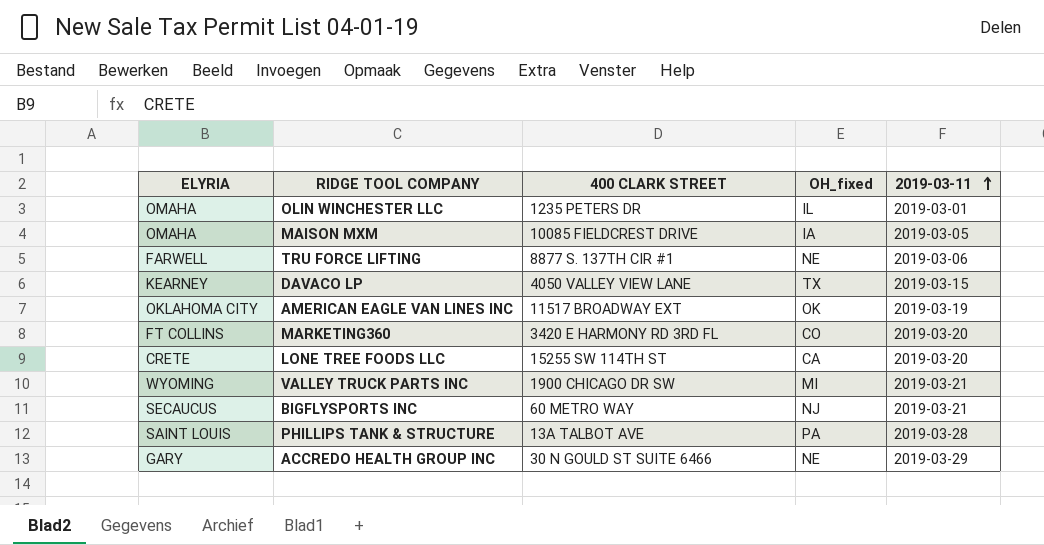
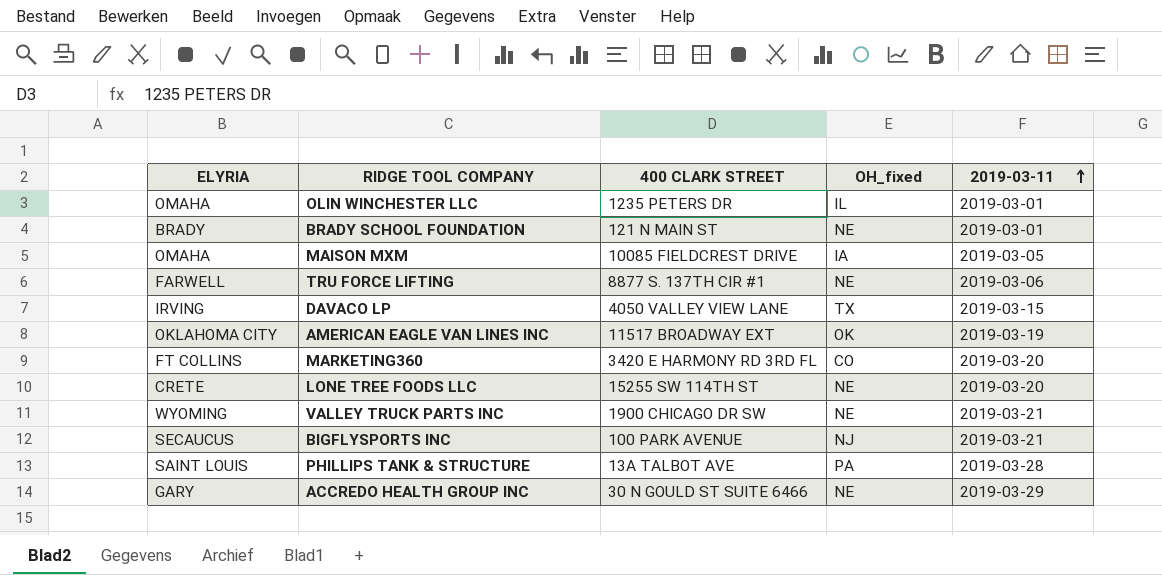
row BRADY SCHOOL FOUNDATION: none -> BRADY | 121 N MAIN ST | NE | 2019-03-01
DAVACO LP | ELYRIA: KEARNEY -> IRVING
LONE TREE FOODS LLC | OH_fixed: CA -> NE
VALLEY TRUCK PARTS INC | OH_fixed: MI -> NE
BIGFLYSPORTS INC | 400 CLARK STREET: 60 METRO WAY -> 100 PARK AVENUE

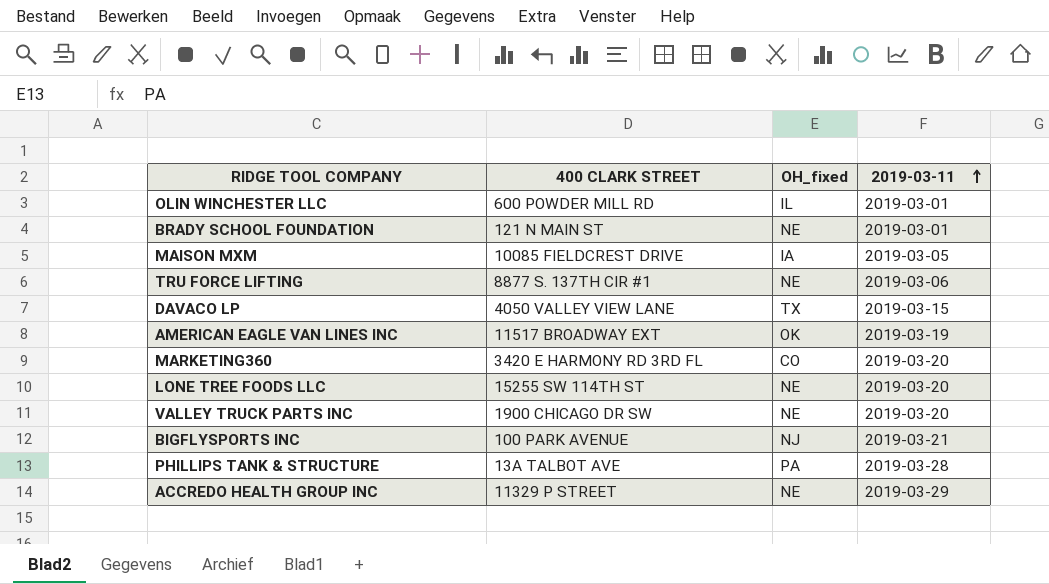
column ELYRIA | position: 1 -> none
OLIN WINCHESTER LLC | 400 CLARK STREET: 1235 PETERS DR -> 600 POWDER MILL RD
VALLEY TRUCK PARTS INC | 2019-03-11: 2019-03-21 -> 2019-03-20
ACCREDO HEALTH GROUP INC | 400 CLARK STREET: 30 N GOULD ST SUITE 6466 -> 11329 P STREET

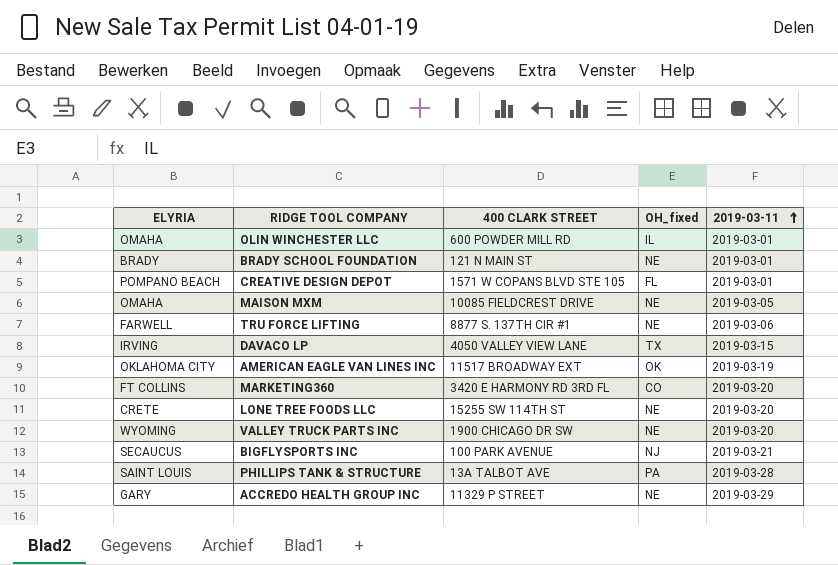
column ELYRIA | position: none -> 1
row CREATIVE DESIGN DEPOT: none -> POMPANO BEACH | 1571 W COPANS BLVD STE 105 | FL | 2019-03-01
MAISON MXM | OH_fixed: IA -> NE

